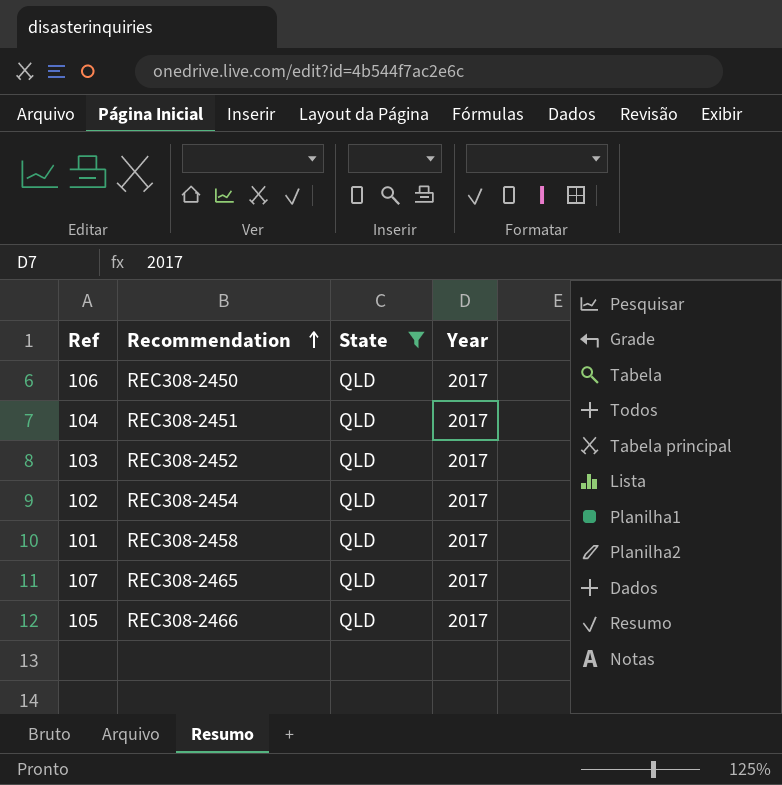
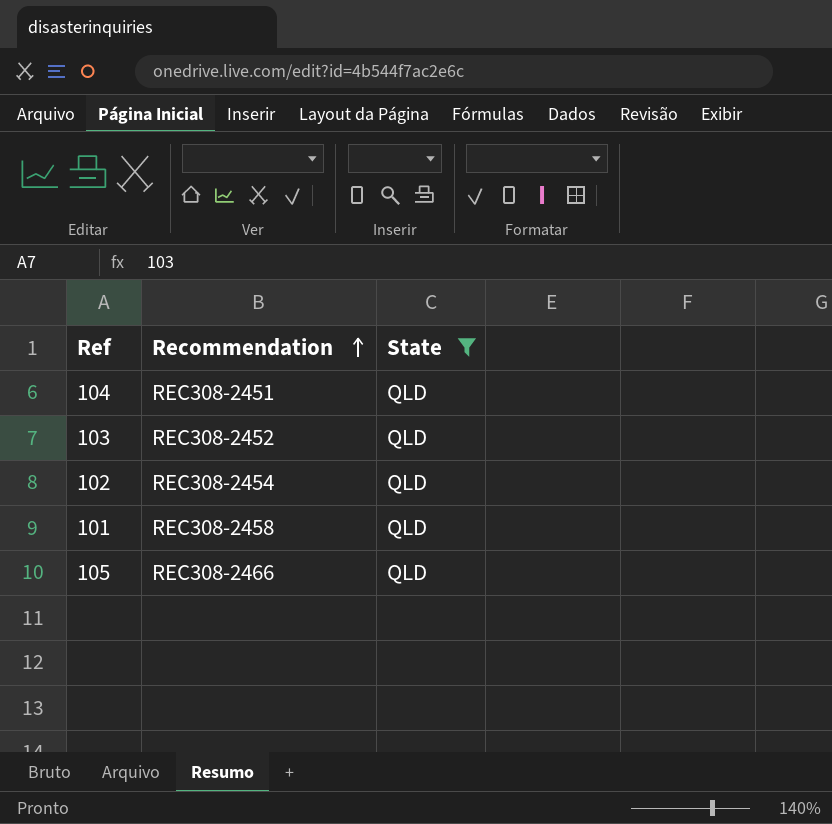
column Year | position: 4 -> none
row 106: REC308-2450 | QLD | 2017 -> none
row 107: REC308-2465 | QLD | 2017 -> none

